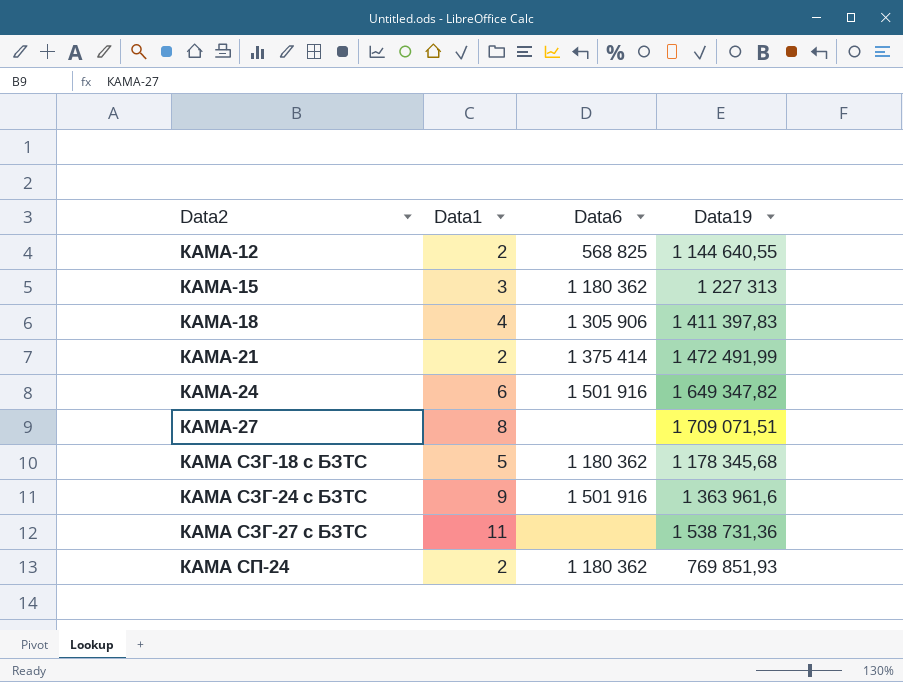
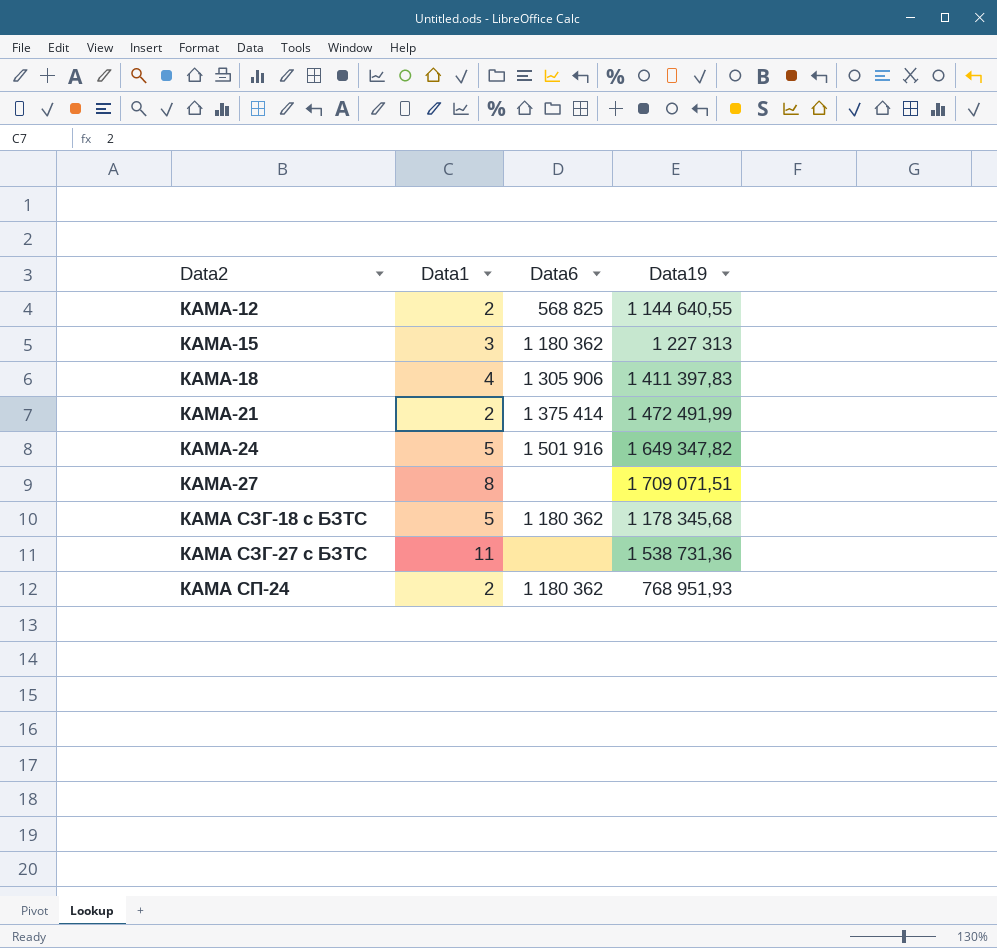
row КАМА СЗГ-24 с БЗТС: 9 | 1 501 916 | 1 363 961,6 -> none
КАМА-24 | Data1: 6 -> 5
КАМА СП-24 | Data19: 769 851,93 -> 768 951,93

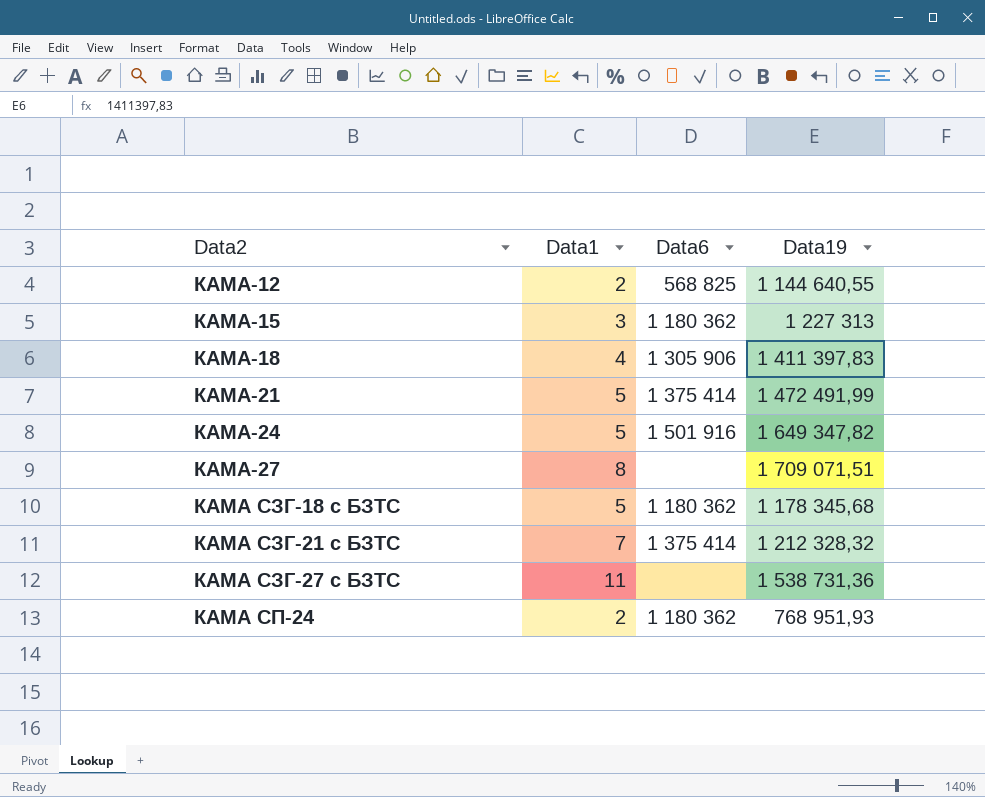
КАМА-21 | Data1: 2 -> 5
row КАМА СЗГ-21 с БЗТС: none -> 7 | 1 375 414 | 1 212 328,32

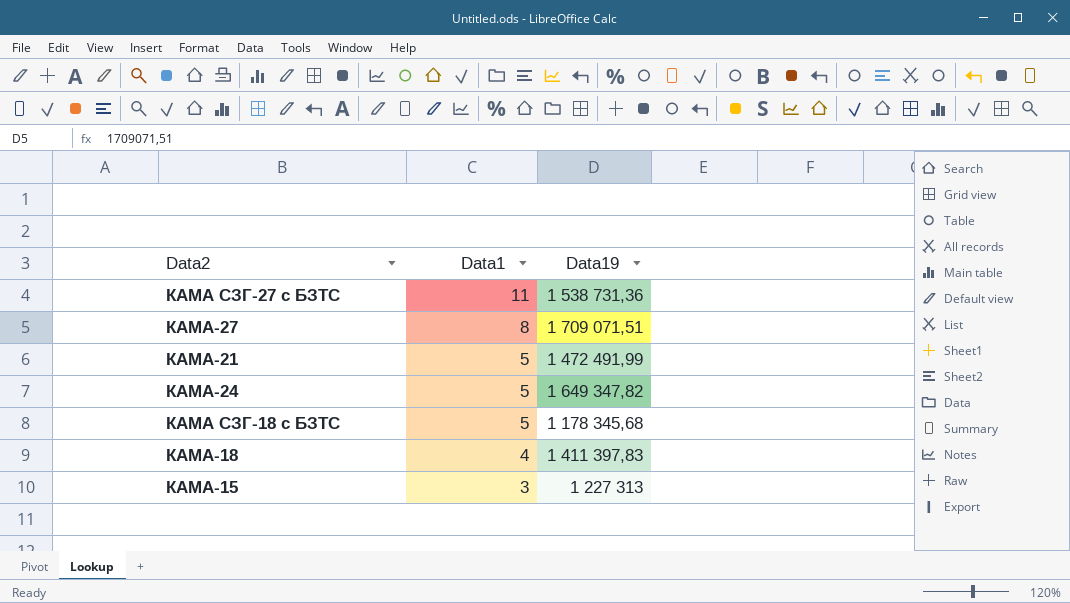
row order: none -> Data1 descending
column Data6 | position: 3 -> none
row КАМА-12: 2 | 568 825 | 1 144 640,55 -> none
row КАМА СЗГ-21 с БЗТС: 7 | 1 375 414 | 1 212 328,32 -> none
row КАМА СП-24: 2 | 1 180 362 | 768 951,93 -> none

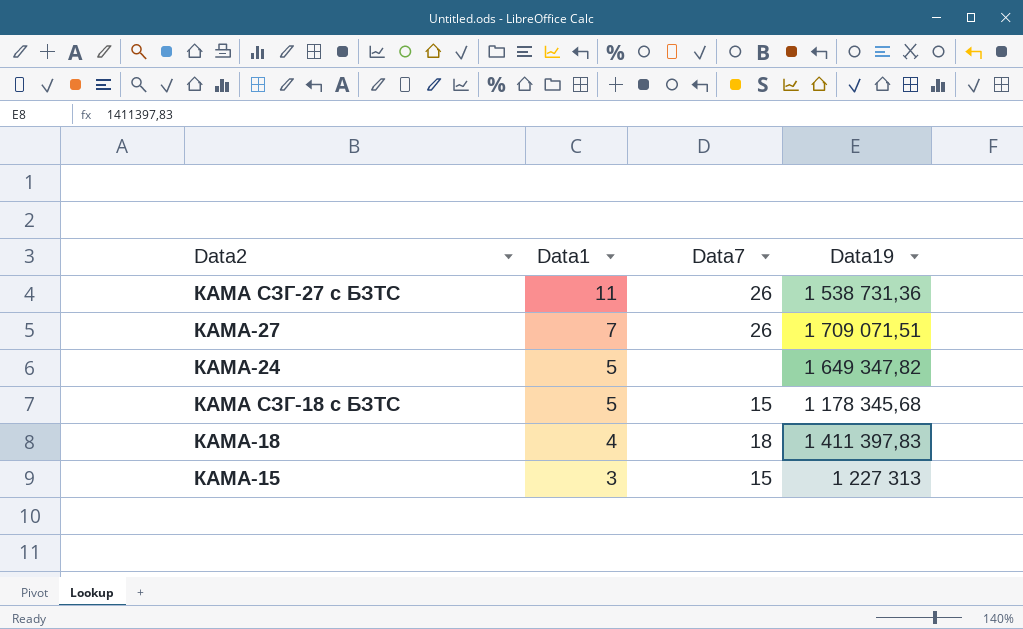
column Data7 | position: none -> 3
row КАМА-21: 5 | 1 472 491,99 -> none
КАМА-27 | Data1: 8 -> 7

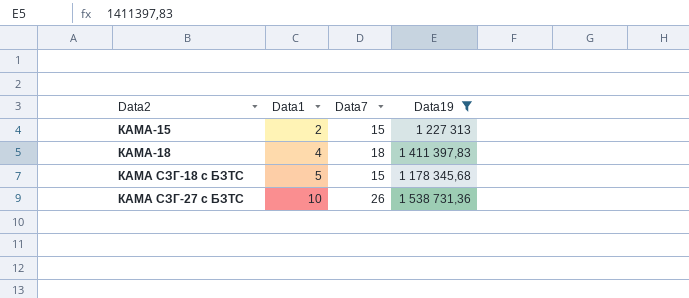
filter: none -> Data19 <= 1 538 731,36
row order: Data1 descending -> Data1 ascending
КАМА-15 | Data1: 3 -> 2
КАМА СЗГ-27 с БЗТС | Data1: 11 -> 10

